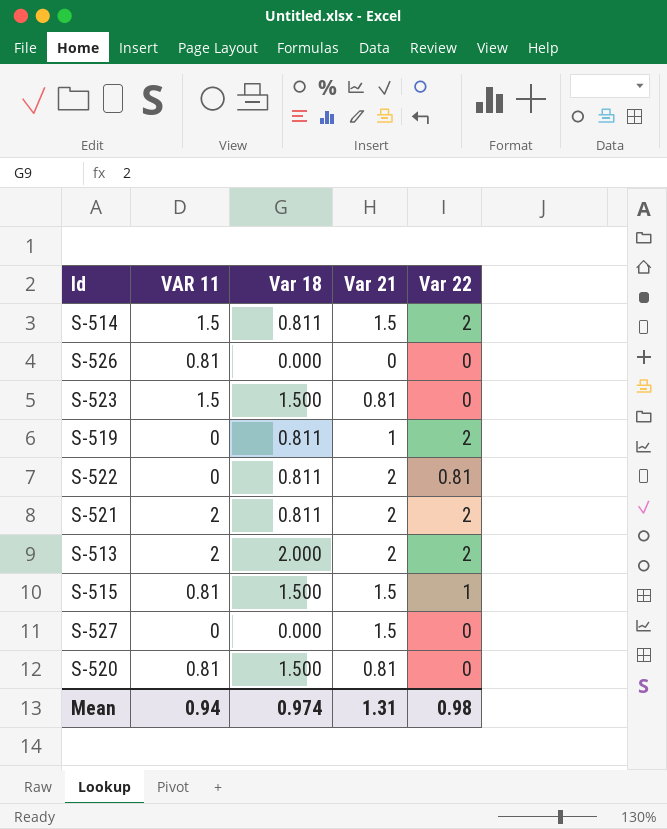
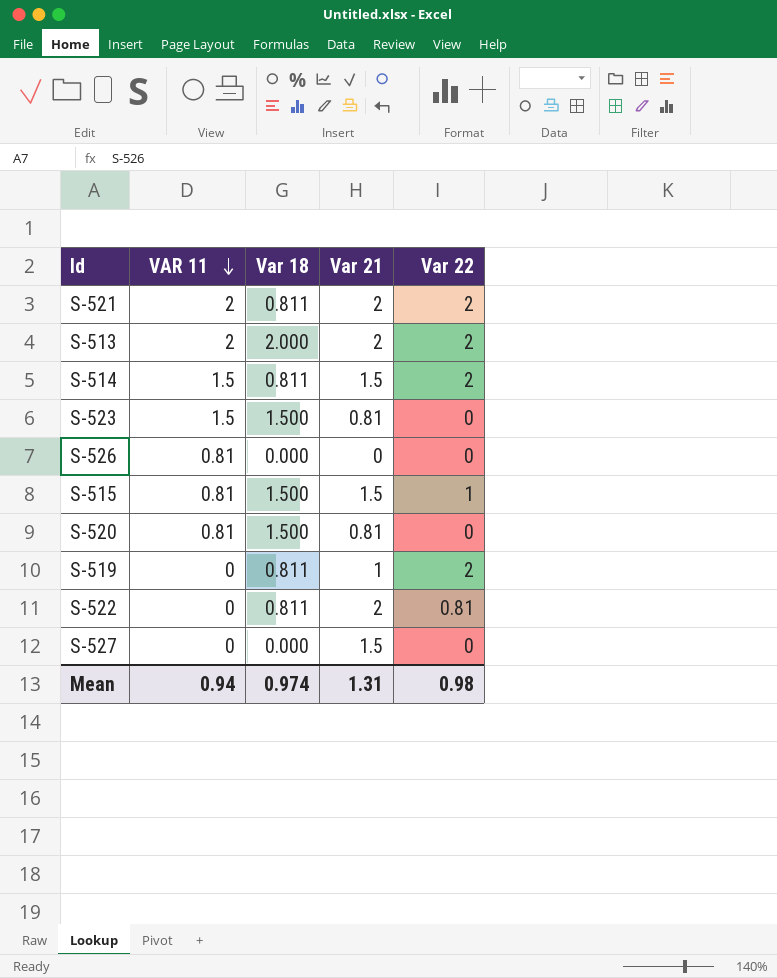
row order: none -> VAR 11 descending

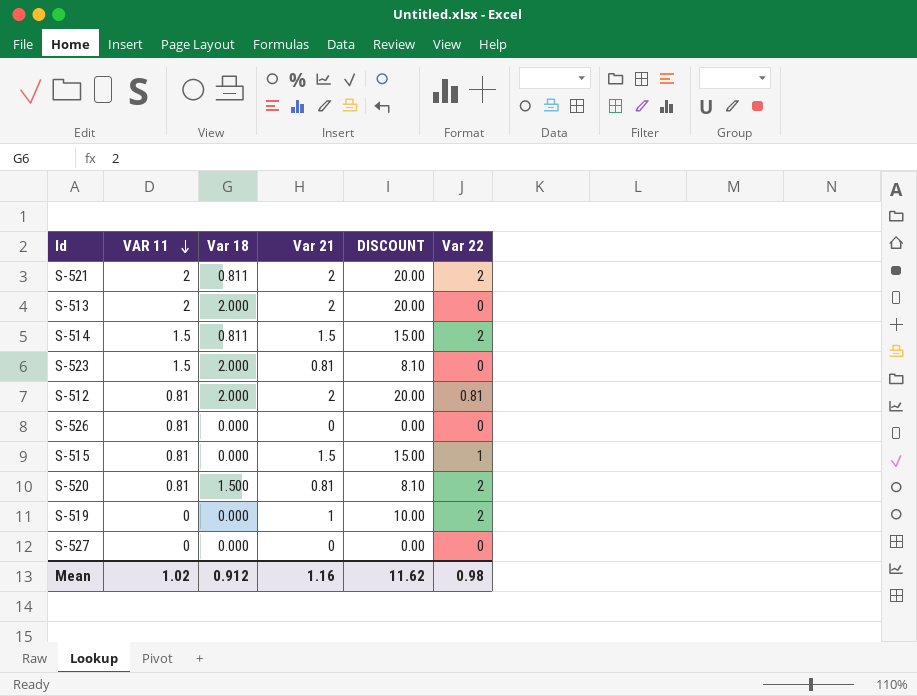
column DISCOUNT | formula: none -> [Var 21] * 10
row S-522: 0 | 0.811 | 2 | 0.81 -> none
S-513 | Var 22: 2 -> 0
S-523 | Var 18: 1.500 -> 2.000
row S-512: none -> 0.81 | 2.000 | 2 | 20.00 | 0.81
S-515 | Var 18: 1.500 -> 0.000
S-520 | Var 22: 0 -> 2
S-519 | Var 18: 0.811 -> 0.000
S-527 | Var 21: 1.5 -> 0
Mean | VAR 11: 0.94 -> 1.02
Mean | Var 18: 0.974 -> 0.912
Mean | Var 21: 1.31 -> 1.16

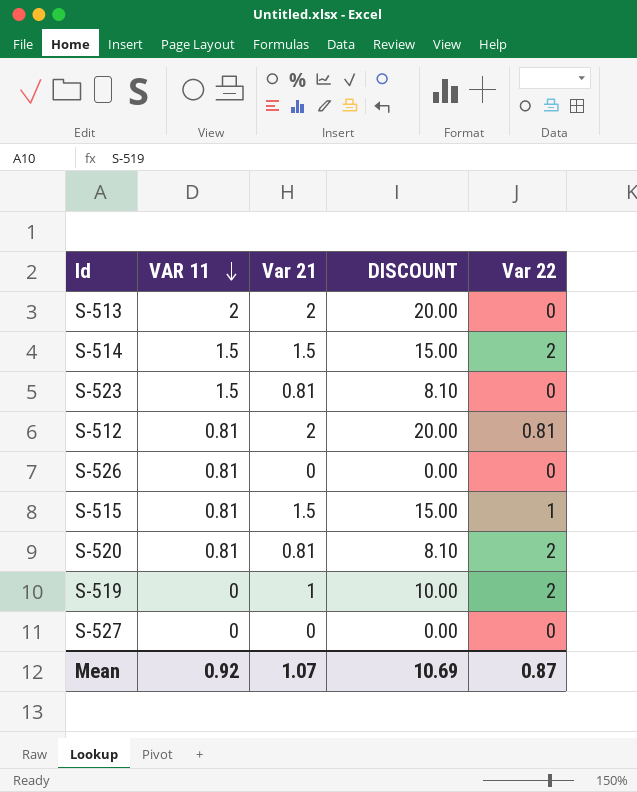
column Var 18 | position: 3 -> none
row S-521: 2 | 0.811 | 2 | 20.00 | 2 -> none
Mean | VAR 11: 1.02 -> 0.92
Mean | Var 21: 1.16 -> 1.07
Mean | DISCOUNT: 11.62 -> 10.69
Mean | Var 22: 0.98 -> 0.87

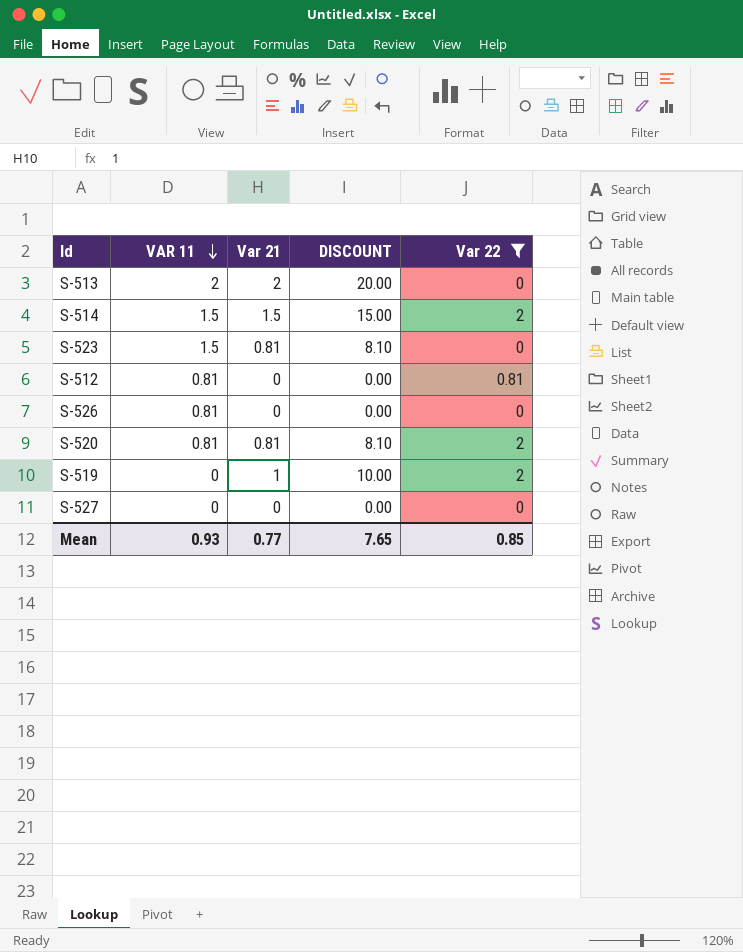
filter: none -> Var 22 != 1
S-512 | Var 21: 2 -> 0
S-512 | DISCOUNT: 20.00 -> 0.00
Mean | VAR 11: 0.92 -> 0.93
Mean | Var 21: 1.07 -> 0.77
Mean | DISCOUNT: 10.69 -> 7.65
Mean | Var 22: 0.87 -> 0.85

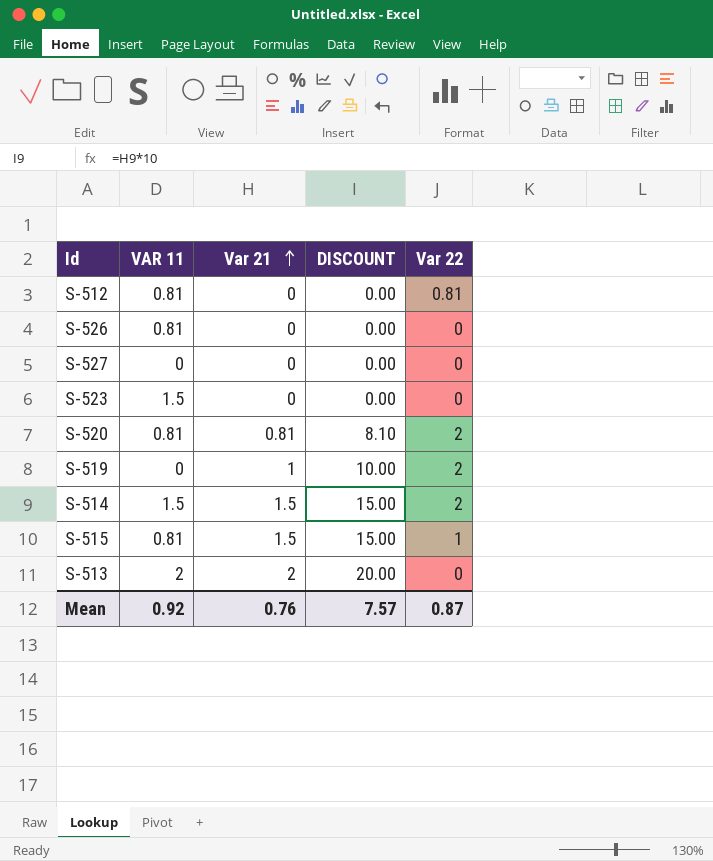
filter: Var 22 != 1 -> none
row order: VAR 11 descending -> Var 21 ascending
S-523 | Var 21: 0.81 -> 0
S-523 | DISCOUNT: 8.10 -> 0.00
Mean | VAR 11: 0.93 -> 0.92
Mean | Var 21: 0.77 -> 0.76
Mean | DISCOUNT: 7.65 -> 7.57
Mean | Var 22: 0.85 -> 0.87

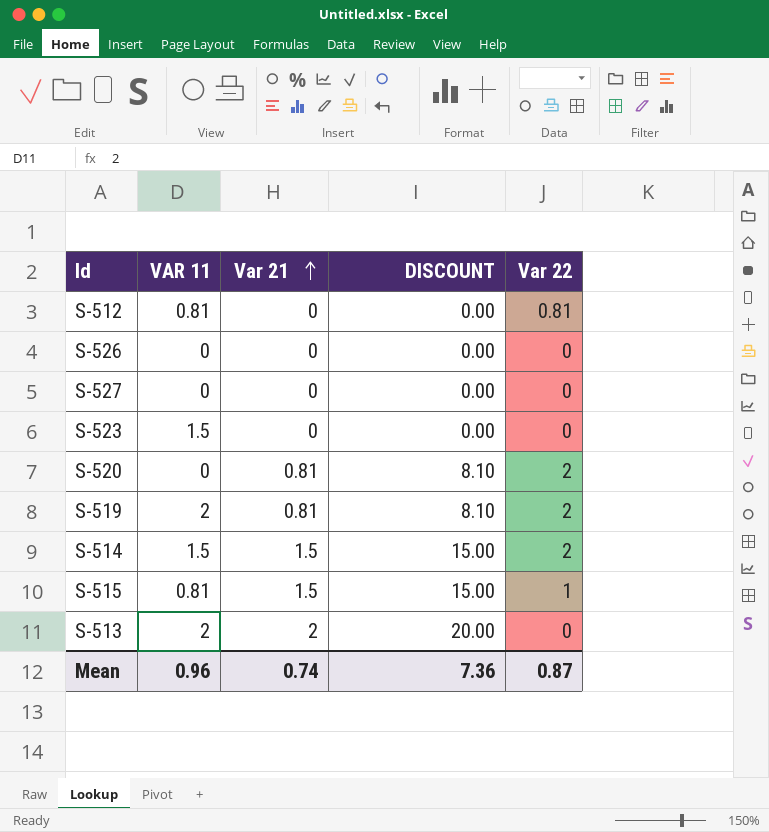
S-526 | VAR 11: 0.81 -> 0
S-520 | VAR 11: 0.81 -> 0
S-519 | VAR 11: 0 -> 2
S-519 | Var 21: 1 -> 0.81
S-519 | DISCOUNT: 10.00 -> 8.10
Mean | VAR 11: 0.92 -> 0.96
Mean | Var 21: 0.76 -> 0.74
Mean | DISCOUNT: 7.57 -> 7.36

